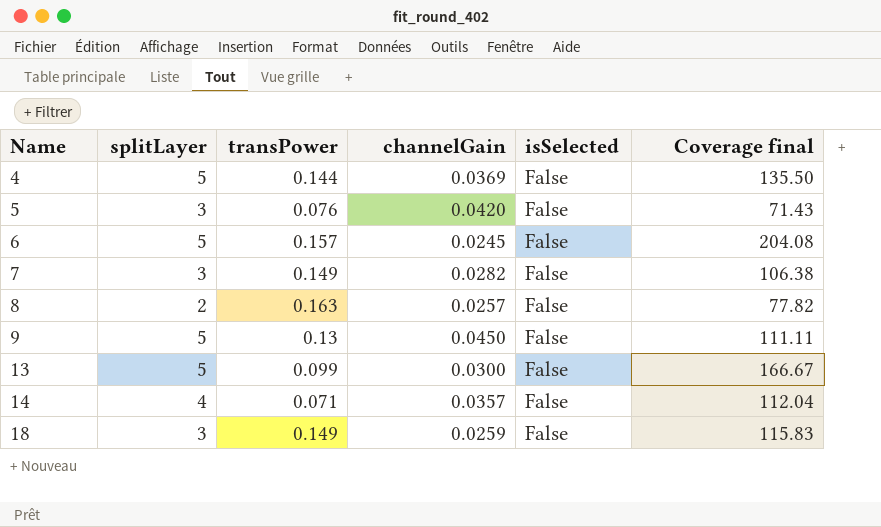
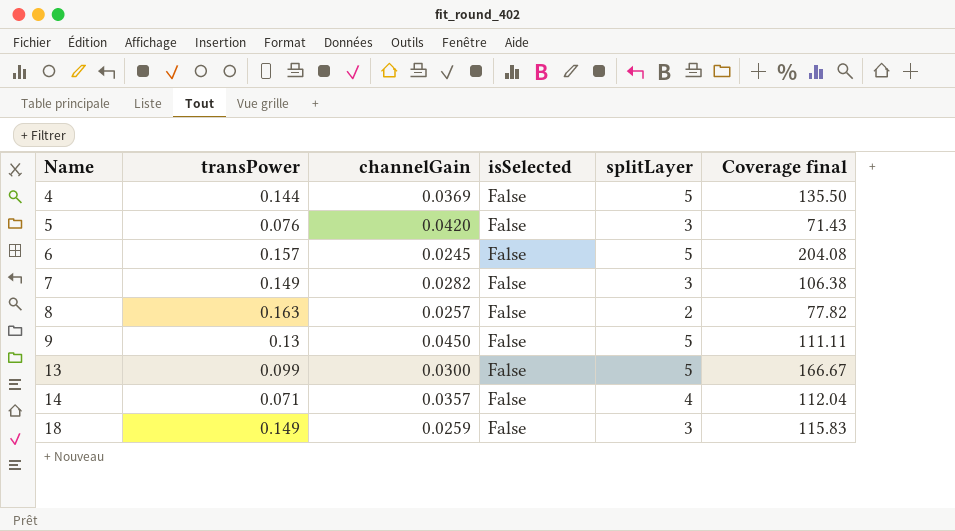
column splitLayer | position: 2 -> 5

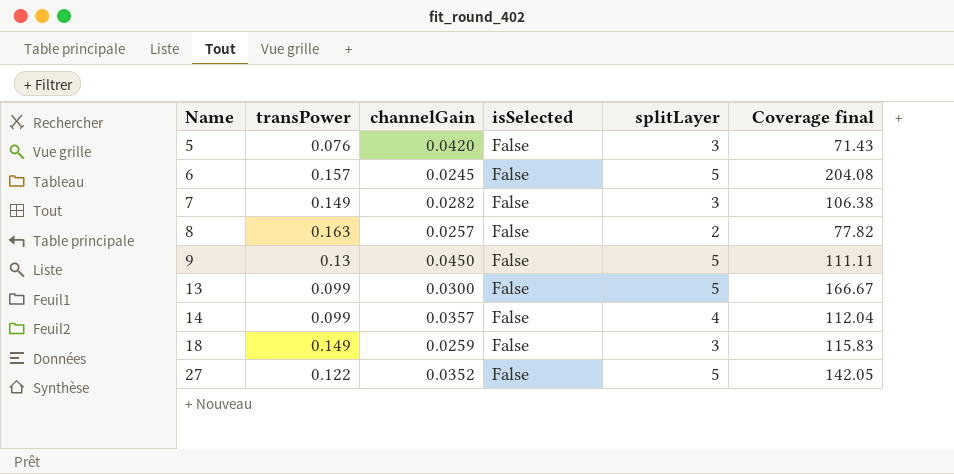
row 4: 0.144 | 0.0369 | False | 5 | 135.50 -> none
14 | transPower: 0.071 -> 0.099
row 27: none -> 0.122 | 0.0352 | False | 5 | 142.05

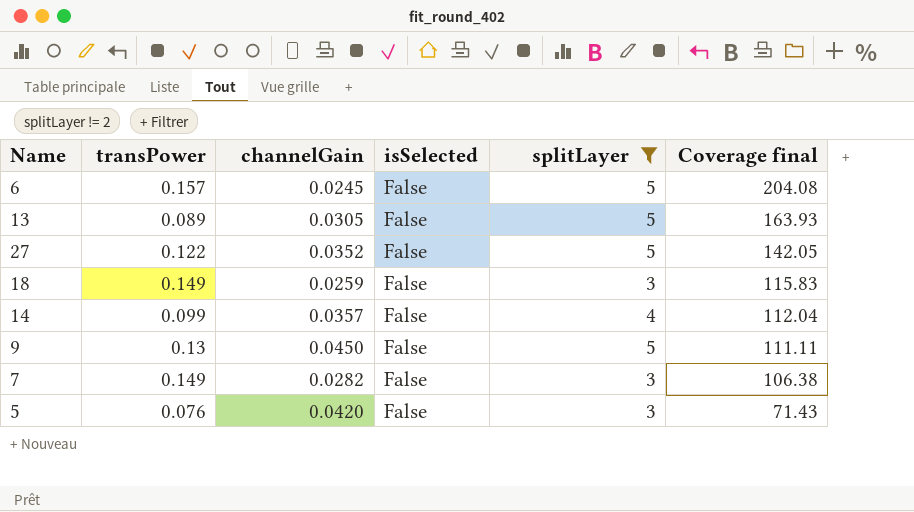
filter: none -> splitLayer != 2
row order: Name ascending -> Coverage final descending
13 | transPower: 0.099 -> 0.089
13 | channelGain: 0.0300 -> 0.0305
13 | Coverage final: 166.67 -> 163.93

